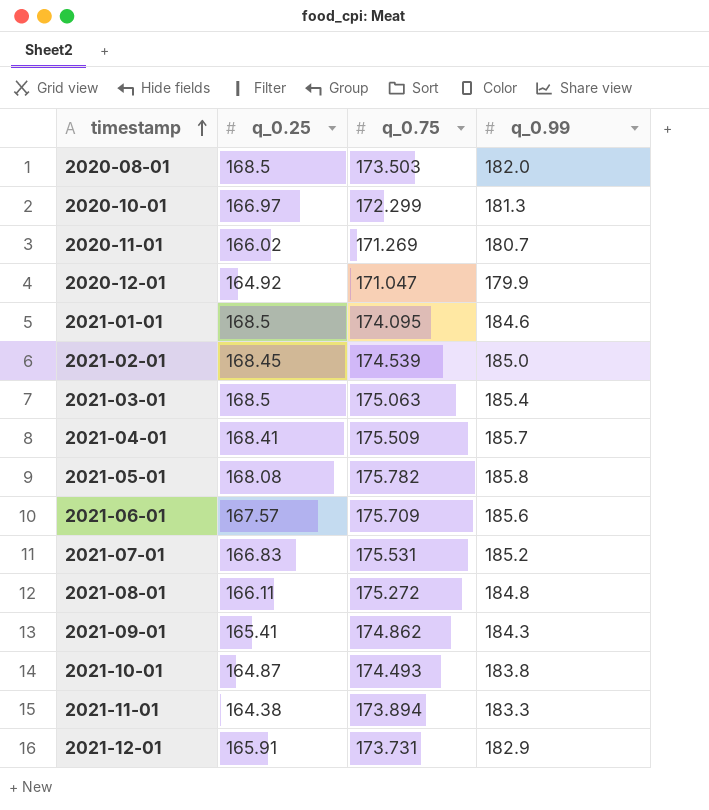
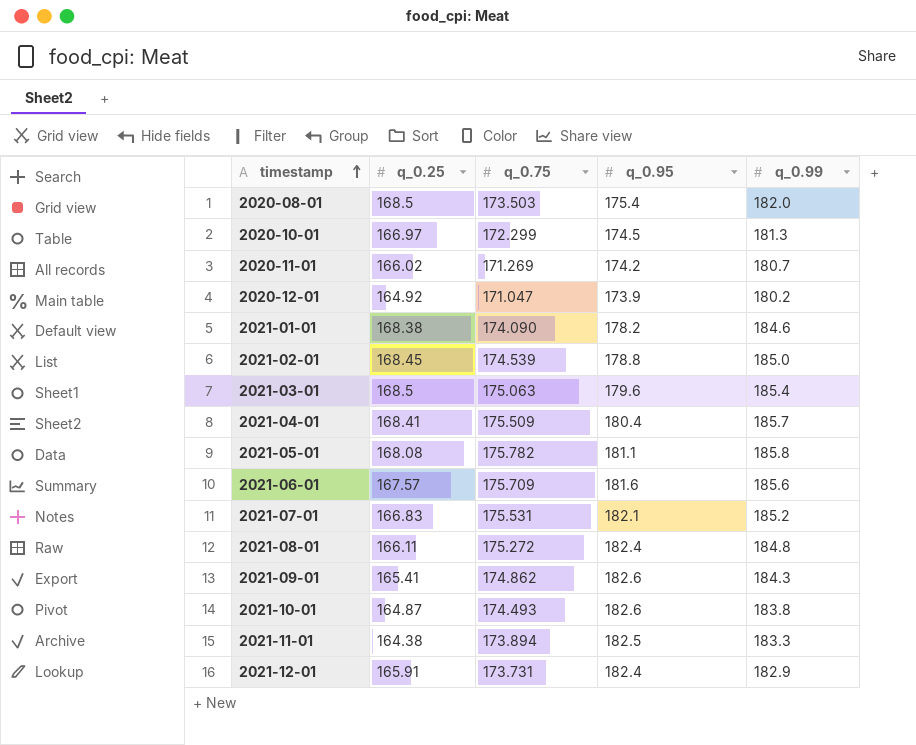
column q_0.95 | position: none -> 4
2020-12-01 | q_0.99: 179.9 -> 180.2
2021-01-01 | q_0.25: 168.5 -> 168.38
2021-01-01 | q_0.75: 174.095 -> 174.090

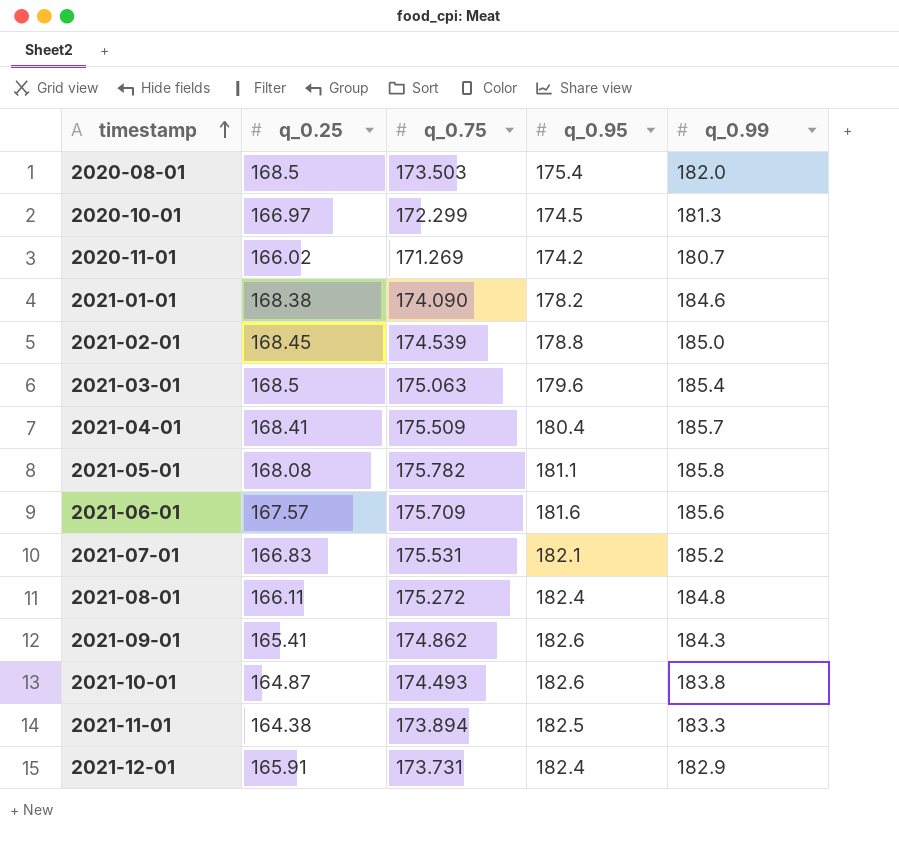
row 2020-12-01: 164.92 | 171.047 | 173.9 | 180.2 -> none

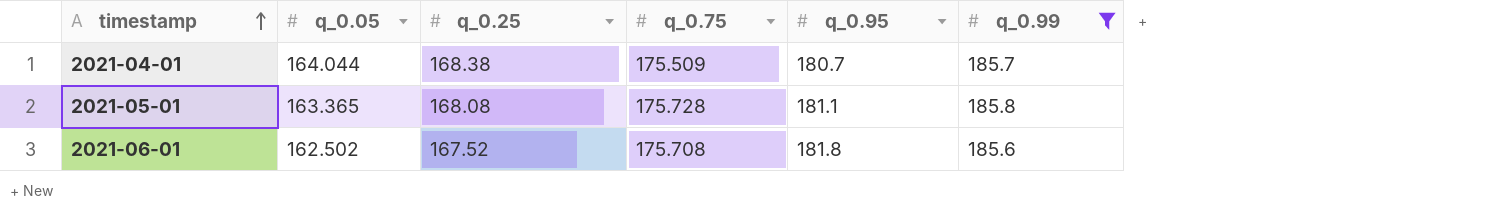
filter: none -> q_0.99 >= 185.6
column q_0.05 | position: none -> 2
2021-04-01 | q_0.25: 168.41 -> 168.38
2021-04-01 | q_0.95: 180.4 -> 180.7
2021-05-01 | q_0.75: 175.782 -> 175.728
2021-06-01 | q_0.25: 167.57 -> 167.52
2021-06-01 | q_0.75: 175.709 -> 175.708
2021-06-01 | q_0.95: 181.6 -> 181.8

